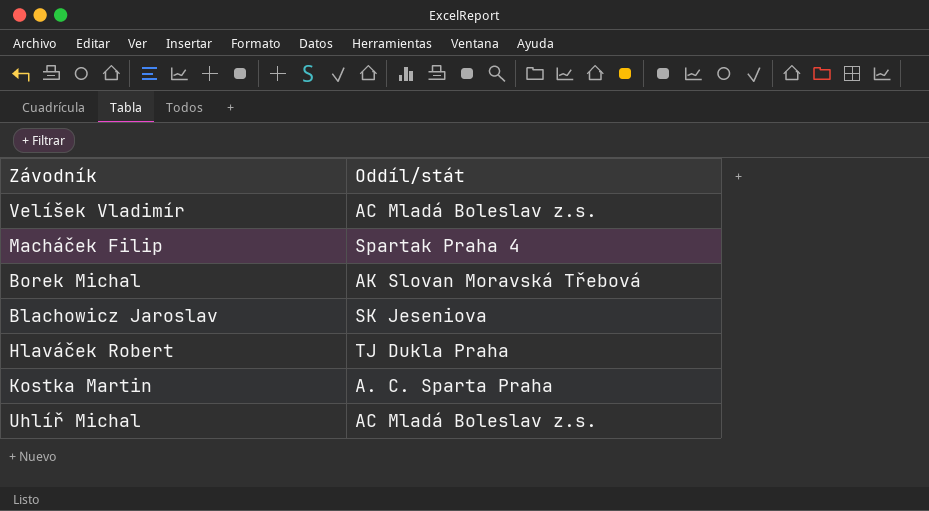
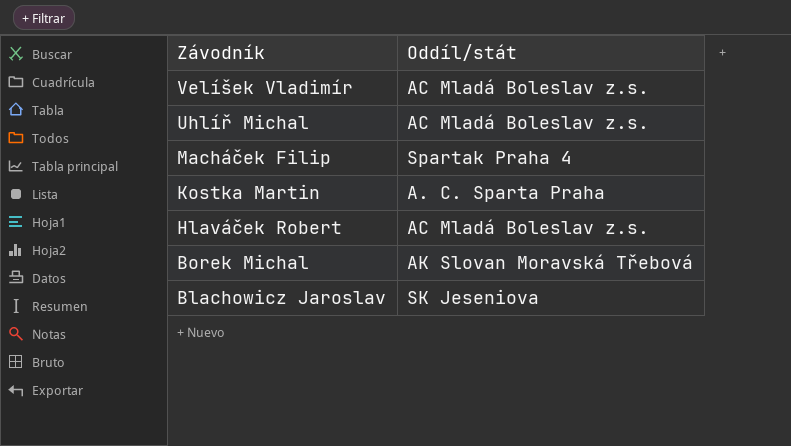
row order: none -> Závodník descending
Hlaváček Robert | Oddíl/stát: TJ Dukla Praha -> AC Mladá Boleslav z.s.

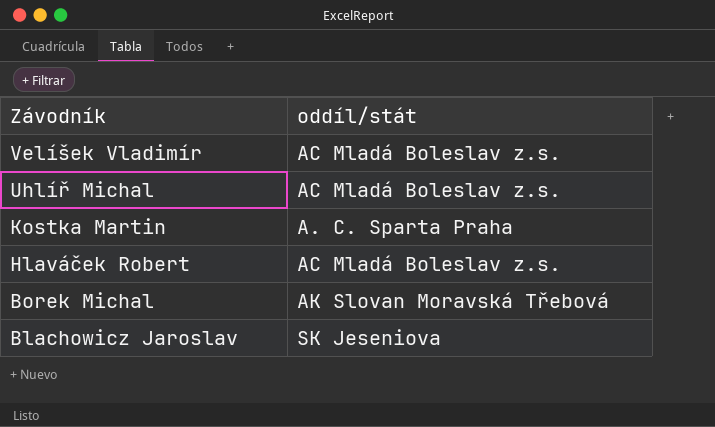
column name: Oddíl/stát -> oddíl/stát
row Macháček Filip: Spartak Praha 4 -> none

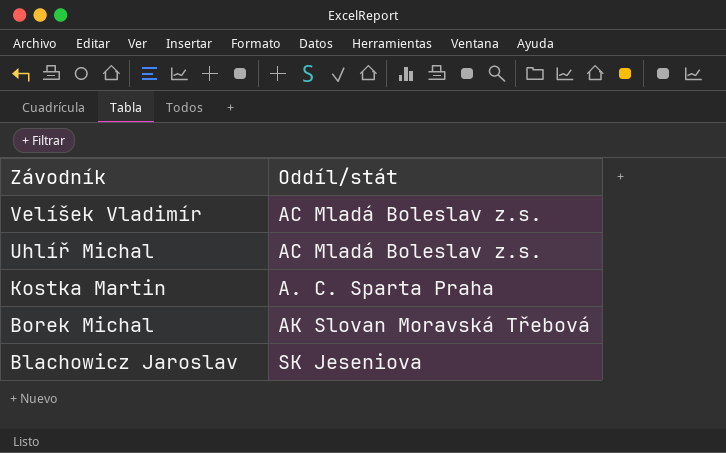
column name: oddíl/stát -> Oddíl/stát
row Hlaváček Robert: AC Mladá Boleslav z.s. -> none

